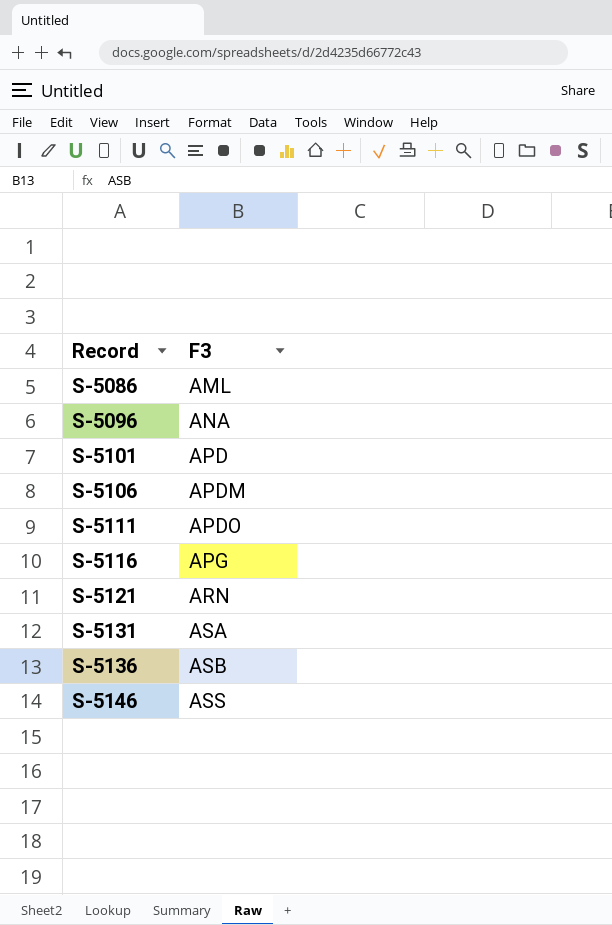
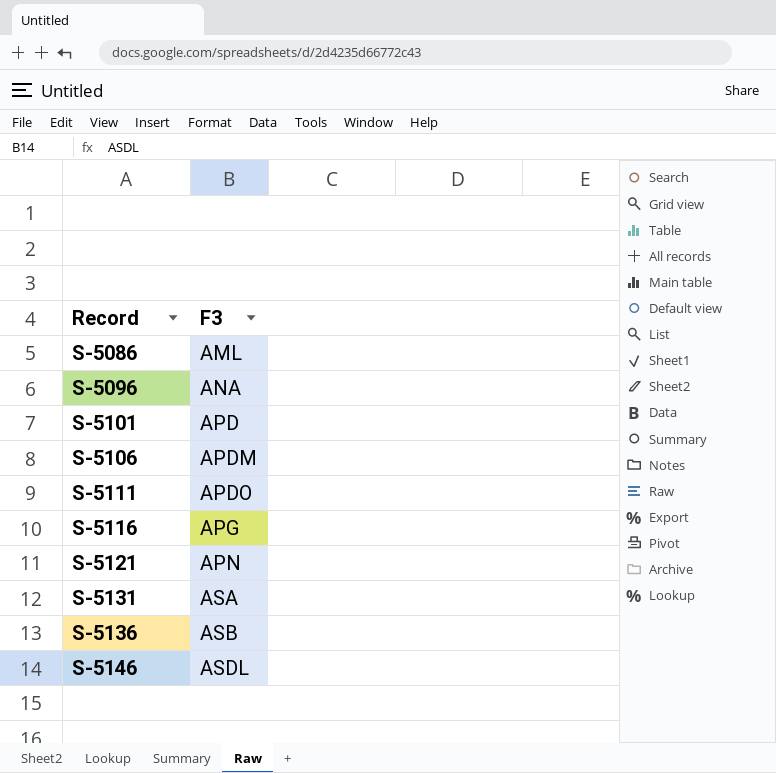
S-5121 | F3: ARN -> APN
S-5146 | F3: ASS -> ASDL

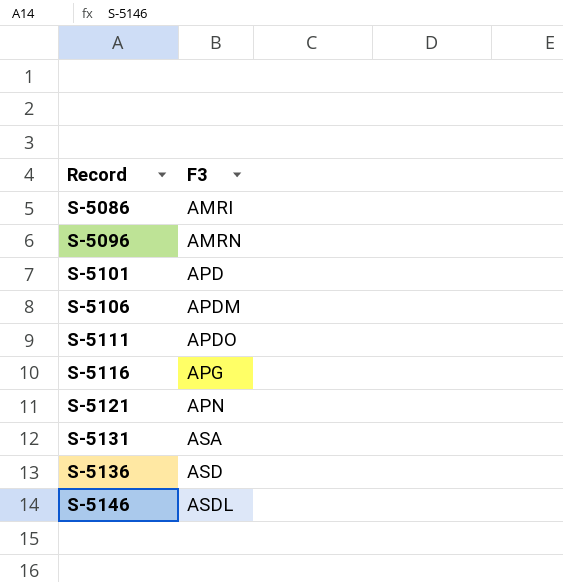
S-5086 | F3: AML -> AMRI
S-5096 | F3: ANA -> AMRN
S-5136 | F3: ASB -> ASD

